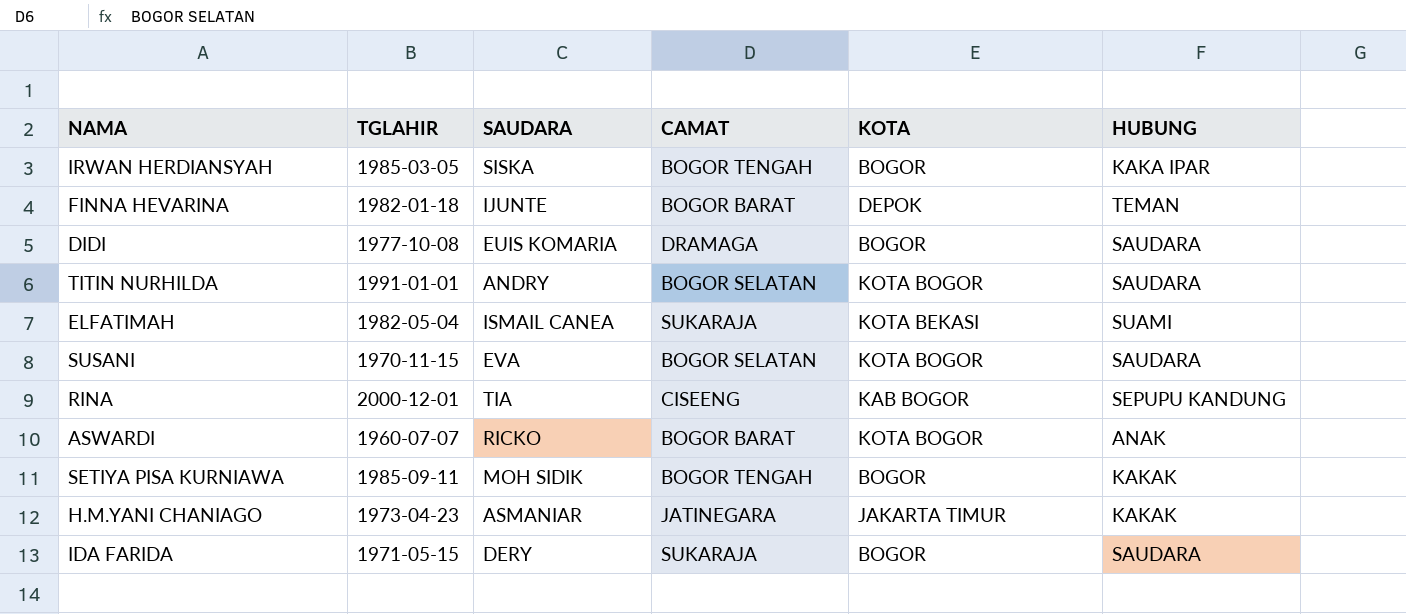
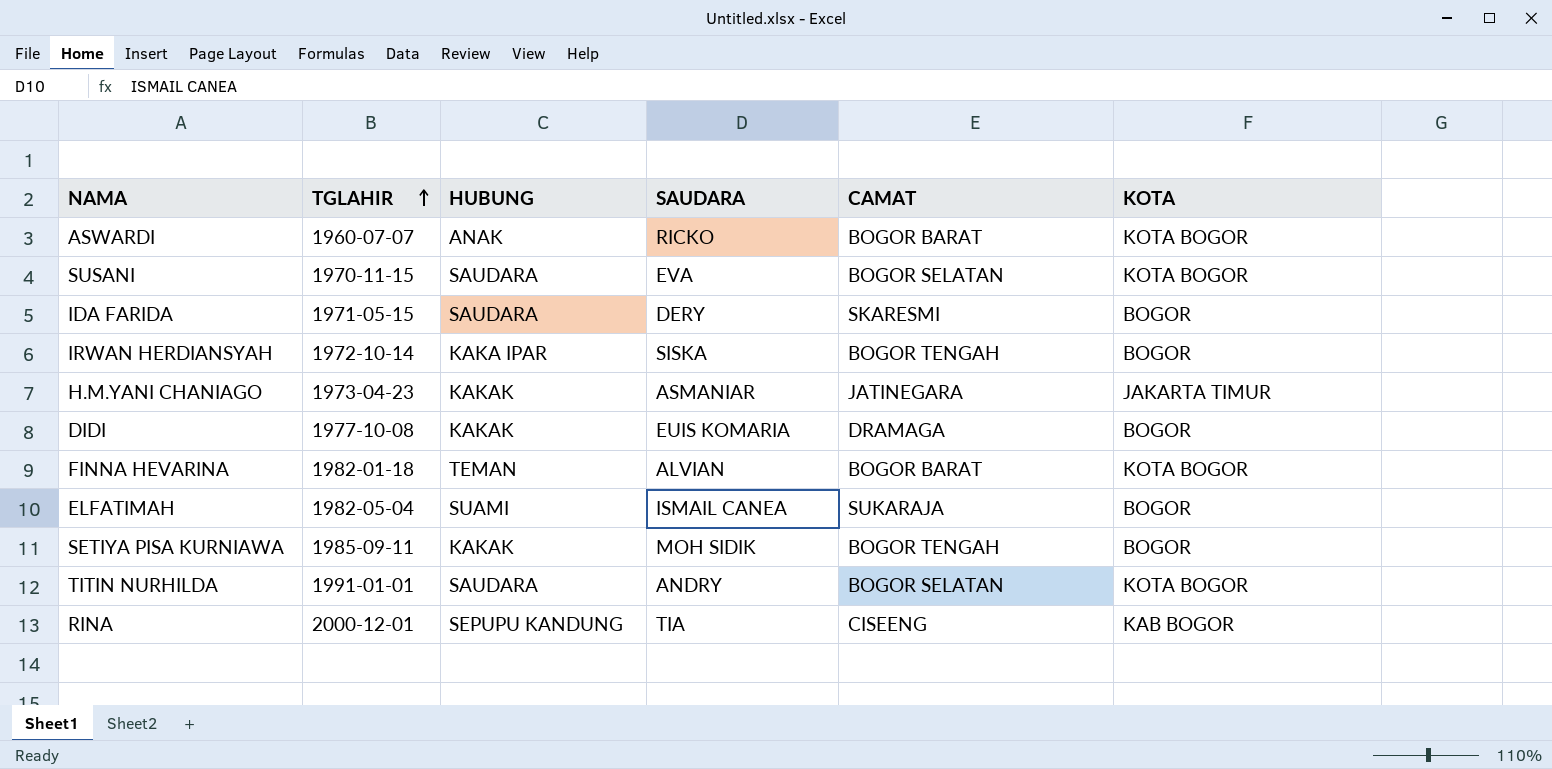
row order: none -> TGLAHIR ascending
column HUBUNG | position: 6 -> 3
IDA FARIDA | CAMAT: SUKARAJA -> SKARESMI
IRWAN HERDIANSYAH | TGLAHIR: 1985-03-05 -> 1972-10-14
DIDI | HUBUNG: SAUDARA -> KAKAK
FINNA HEVARINA | SAUDARA: IJUNTE -> ALVIAN
FINNA HEVARINA | KOTA: DEPOK -> KOTA BOGOR
ELFATIMAH | KOTA: KOTA BEKASI -> BOGOR

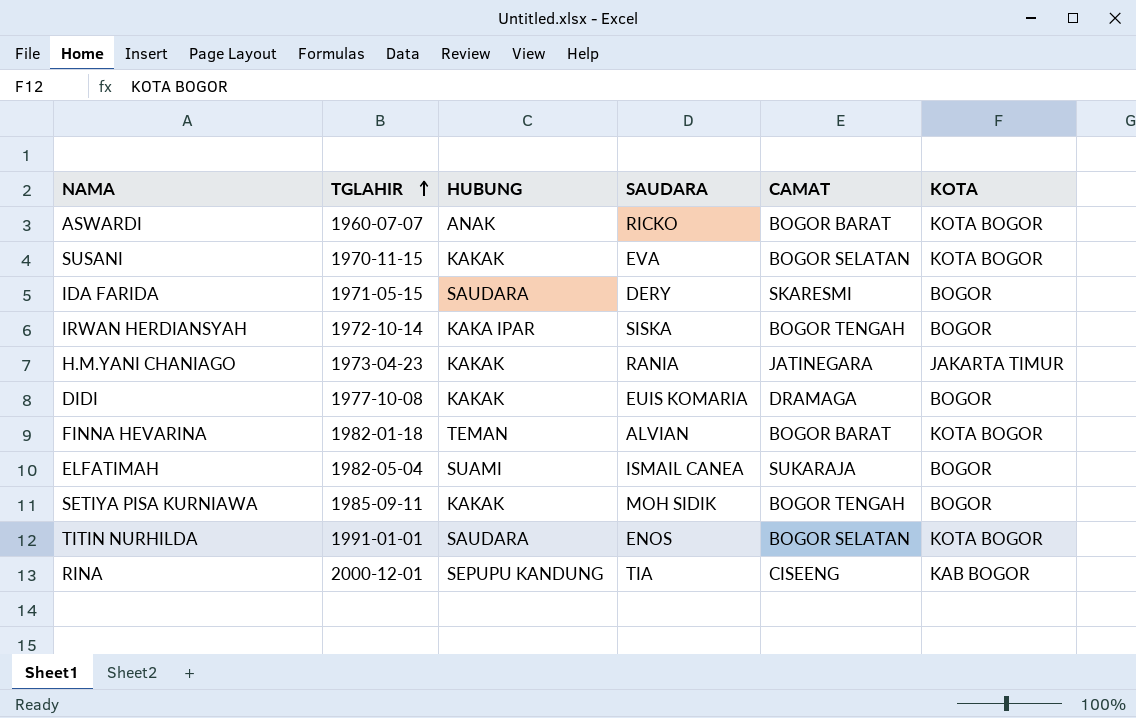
SUSANI | HUBUNG: SAUDARA -> KAKAK
H.M.YANI CHANIAGO | SAUDARA: ASMANIAR -> RANIA
TITIN NURHILDA | SAUDARA: ANDRY -> ENOS

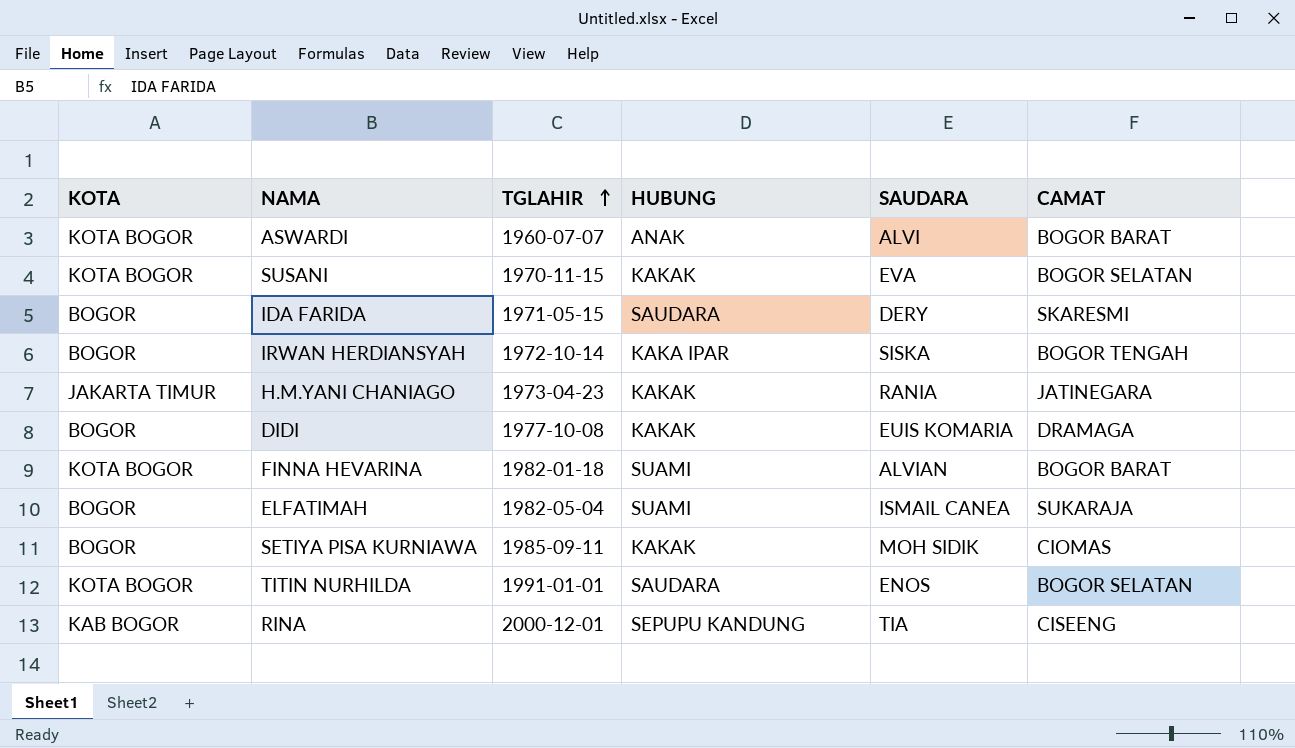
column KOTA | position: 6 -> 1
ASWARDI | SAUDARA: RICKO -> ALVI
FINNA HEVARINA | HUBUNG: TEMAN -> SUAMI
SETIYA PISA KURNIAWA | CAMAT: BOGOR TENGAH -> CIOMAS

